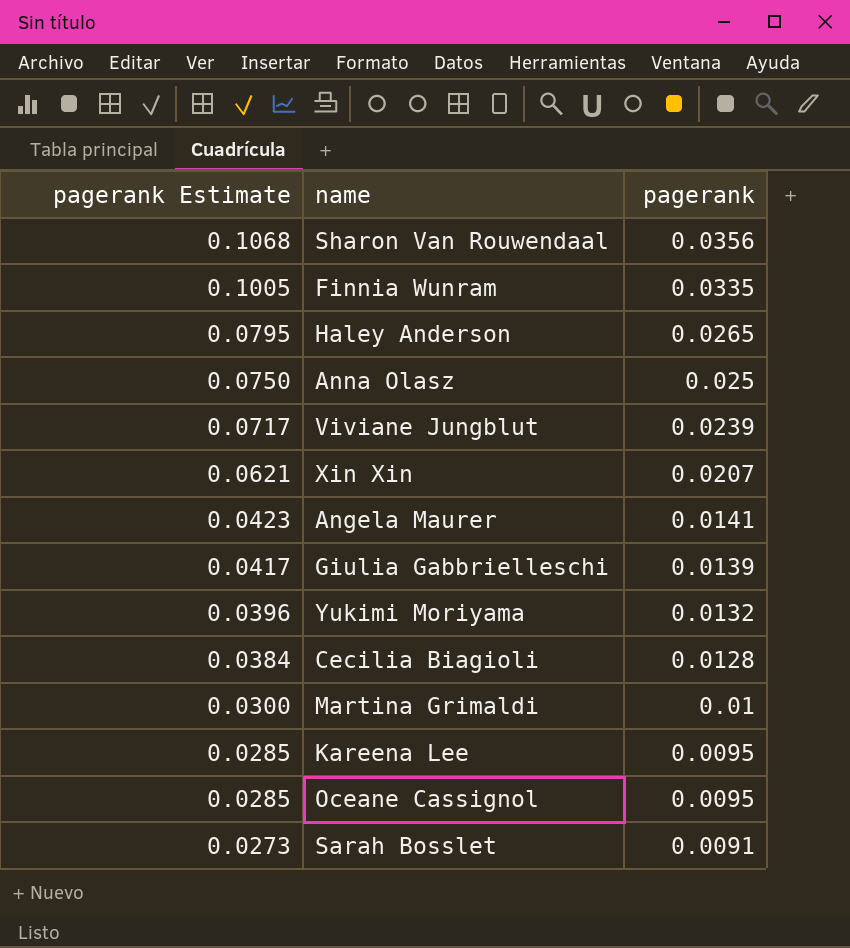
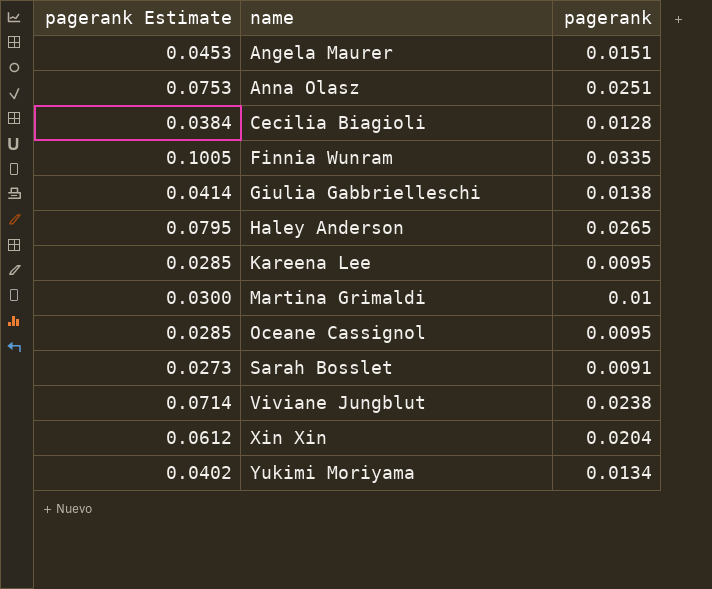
row order: pagerank Estimate descending -> name ascending
row Sharon Van Rouwendaal: 0.1068 | 0.0356 -> none
Angela Maurer | pagerank Estimate: 0.0423 -> 0.0453
Angela Maurer | pagerank: 0.0141 -> 0.0151
Anna Olasz | pagerank Estimate: 0.0750 -> 0.0753
Anna Olasz | pagerank: 0.025 -> 0.0251
Giulia Gabbrielleschi | pagerank Estimate: 0.0417 -> 0.0414
Giulia Gabbrielleschi | pagerank: 0.0139 -> 0.0138
Viviane Jungblut | pagerank Estimate: 0.0717 -> 0.0714
Viviane Jungblut | pagerank: 0.0239 -> 0.0238
Xin Xin | pagerank Estimate: 0.0621 -> 0.0612
Xin Xin | pagerank: 0.0207 -> 0.0204
Yukimi Moriyama | pagerank Estimate: 0.0396 -> 0.0402
Yukimi Moriyama | pagerank: 0.0132 -> 0.0134

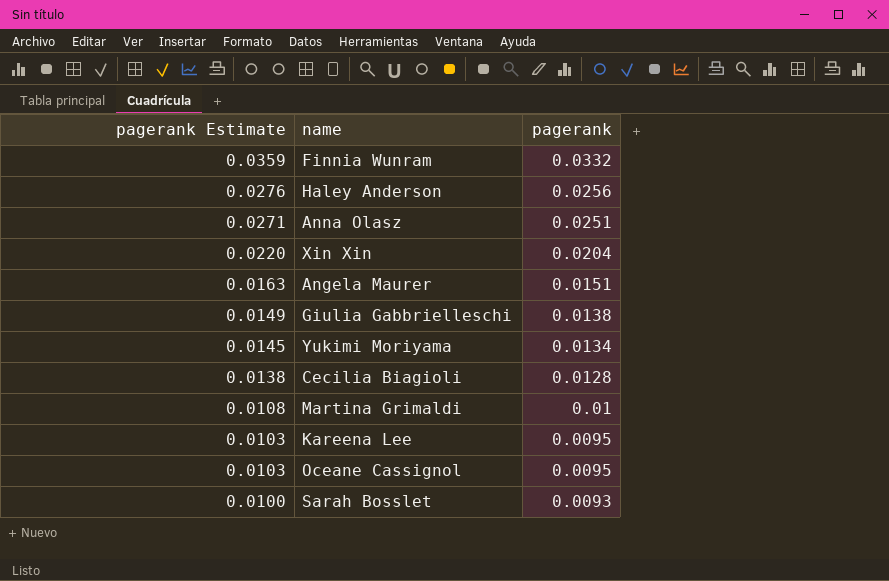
row order: name ascending -> pagerank Estimate descending
column pagerank Estimate | formula: [pagerank] * 3 -> [pagerank] * 1.08
row Viviane Jungblut: 0.0714 | 0.0238 -> none
Finnia Wunram | pagerank: 0.0335 -> 0.0332
Haley Anderson | pagerank: 0.0265 -> 0.0256
Sarah Bosslet | pagerank: 0.0091 -> 0.0093

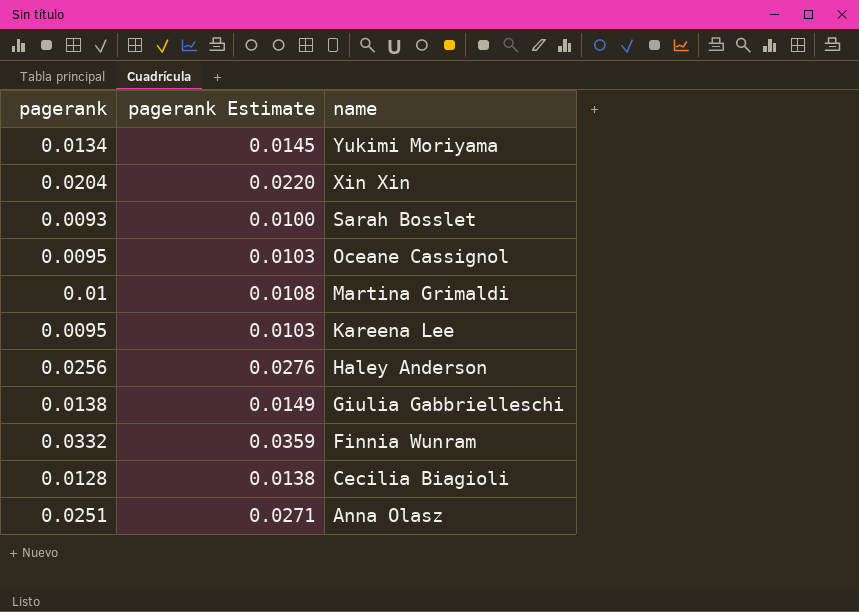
row order: pagerank Estimate descending -> name descending
column pagerank | position: 3 -> 1
row Angela Maurer: 0.0163 | 0.0151 -> none

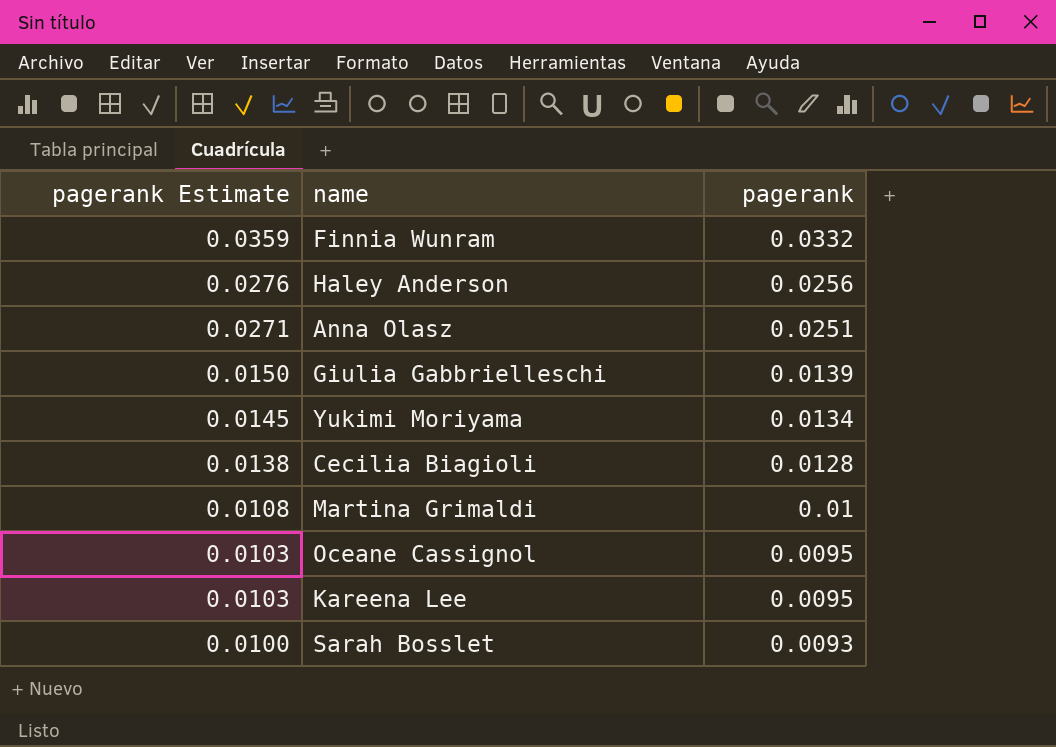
row order: name descending -> pagerank Estimate descending
column pagerank | position: 1 -> 3
row Xin Xin: 0.0204 | 0.0220 -> none
Giulia Gabbrielleschi | pagerank Estimate: 0.0149 -> 0.0150
Giulia Gabbrielleschi | pagerank: 0.0138 -> 0.0139

